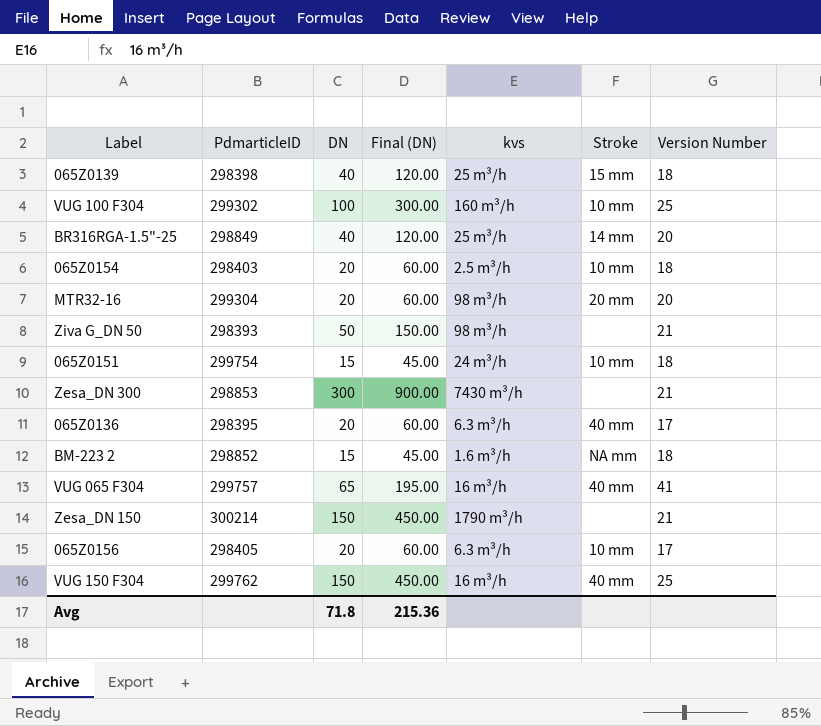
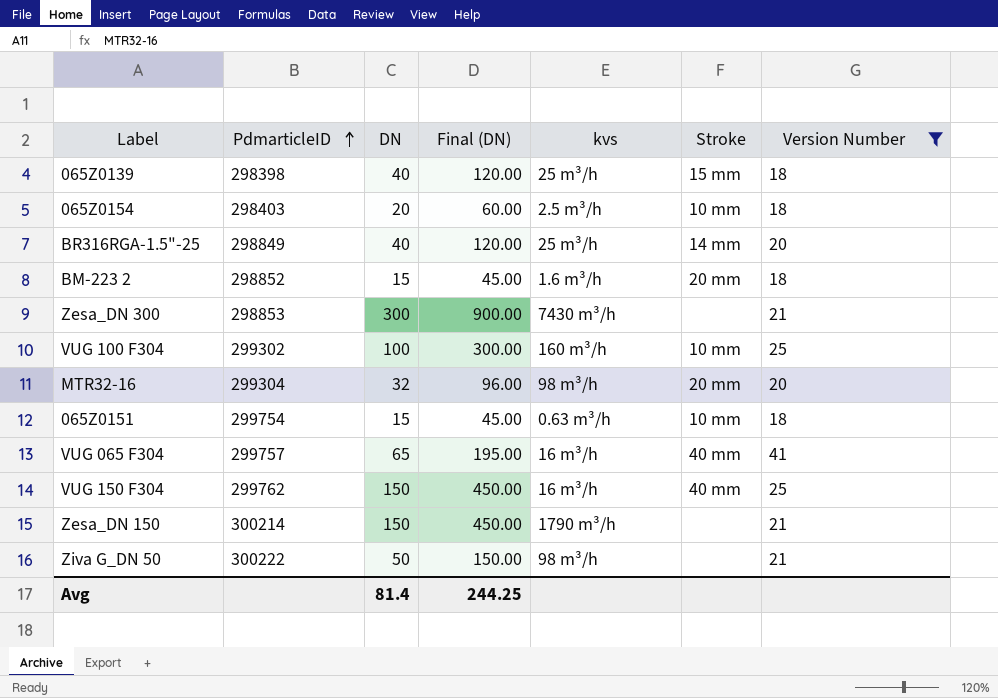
filter: none -> Version Number != 17
row order: none -> PdmarticleID ascending
BM-223 2 | Stroke: NA mm -> 20 mm
MTR32-16 | DN: 20 -> 32
MTR32-16 | Final (DN): 60.00 -> 96.00
065Z0151 | kvs: 24 m³/h -> 0.63 m³/h
Ziva G_DN 50 | PdmarticleID: 298393 -> 300222
Avg | DN: 71.8 -> 81.4
Avg | Final (DN): 215.36 -> 244.25

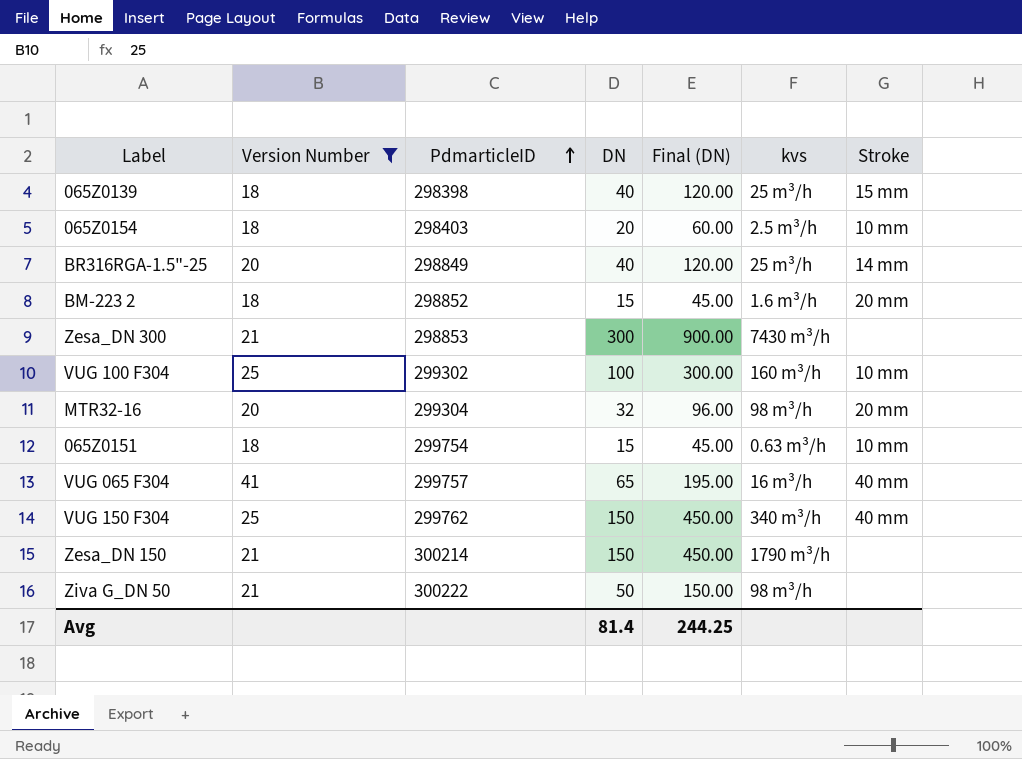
column Version Number | position: 7 -> 2
VUG 150 F304 | kvs: 16 m³/h -> 340 m³/h

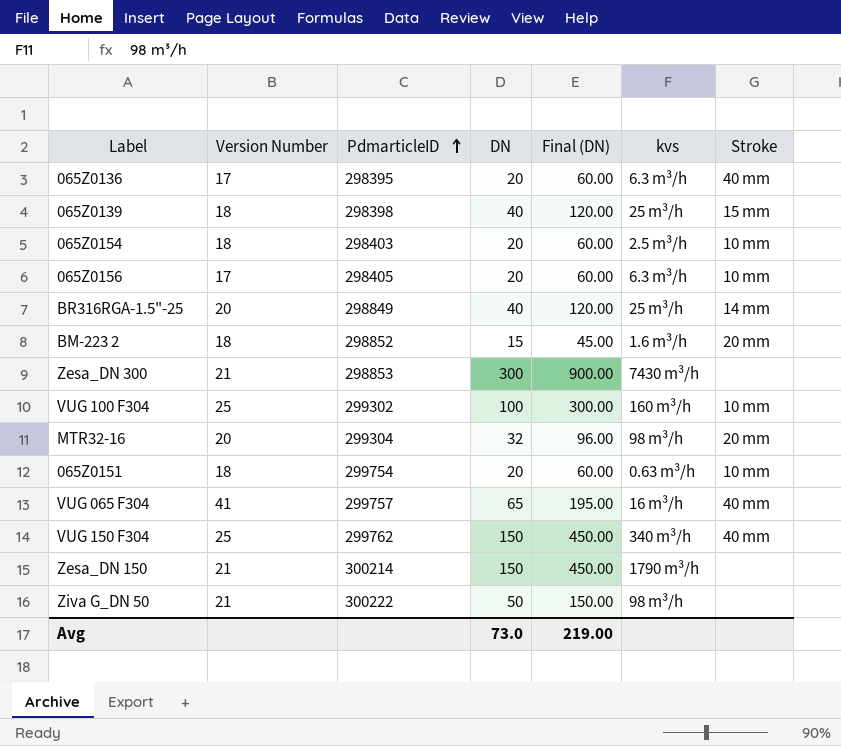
filter: Version Number != 17 -> none
065Z0151 | DN: 15 -> 20
065Z0151 | Final (DN): 45.00 -> 60.00
Avg | DN: 81.4 -> 73.0
Avg | Final (DN): 244.25 -> 219.00

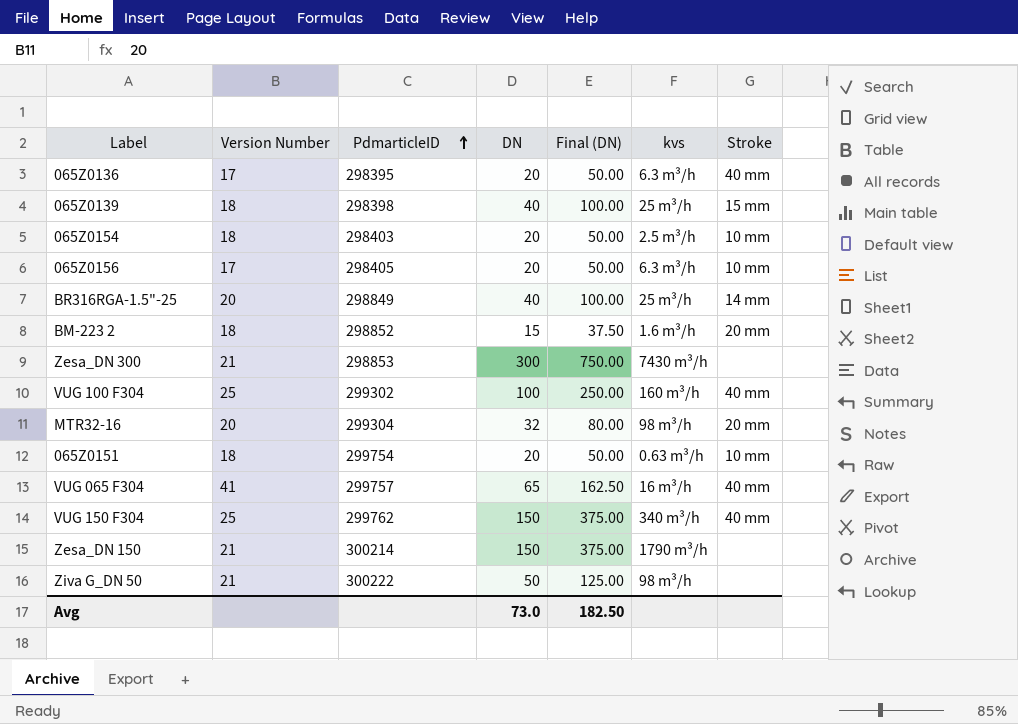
column Final (DN) | formula: [DN] * 3 -> [DN] * 2.5
VUG 100 F304 | Stroke: 10 mm -> 40 mm
Avg | Final (DN): 219.00 -> 182.50

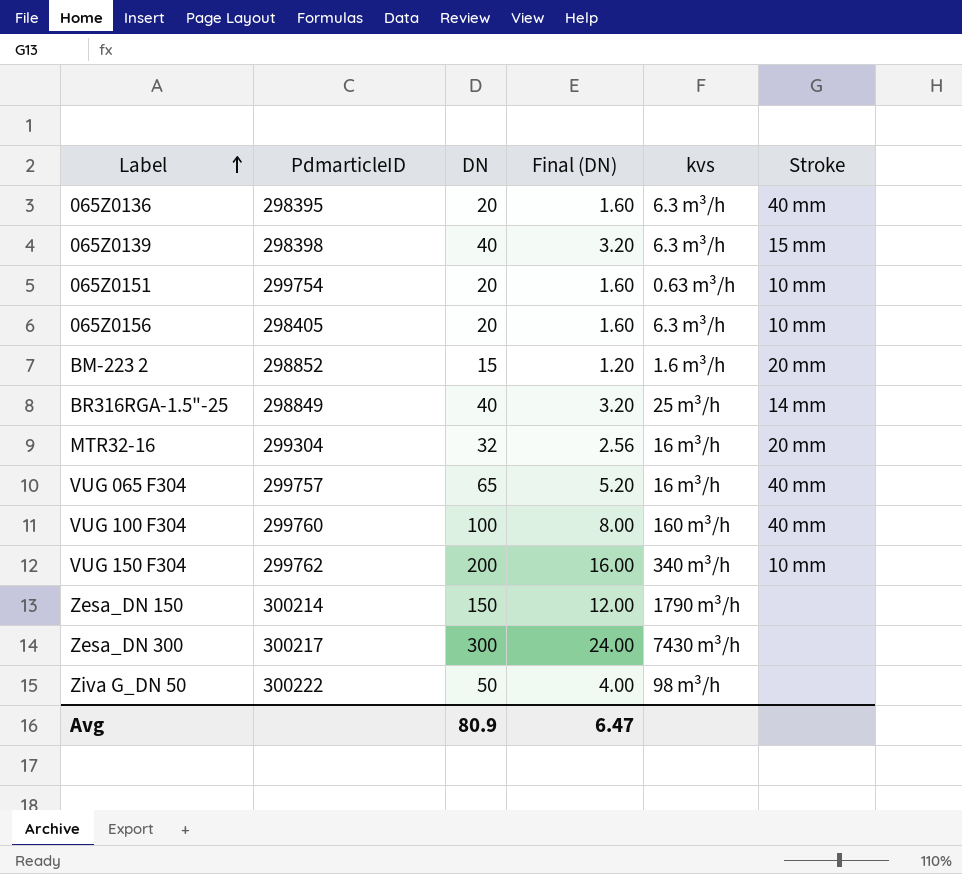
row order: PdmarticleID ascending -> Label ascending
column Version Number | position: 2 -> none
column Final (DN) | formula: [DN] * 2.5 -> [DN] * 0.08
row 065Z0154: 18 | 298403 | 20 | 50.00 | 2.5 m³/h | 10 mm -> none
065Z0139 | kvs: 25 m³/h -> 6.3 m³/h
MTR32-16 | kvs: 98 m³/h -> 16 m³/h
VUG 100 F304 | PdmarticleID: 299302 -> 299760
VUG 150 F304 | DN: 150 -> 200
VUG 150 F304 | Stroke: 40 mm -> 10 mm
Zesa_DN 300 | PdmarticleID: 298853 -> 300217
Avg | DN: 73.0 -> 80.9
Avg | Final (DN): 182.50 -> 6.47

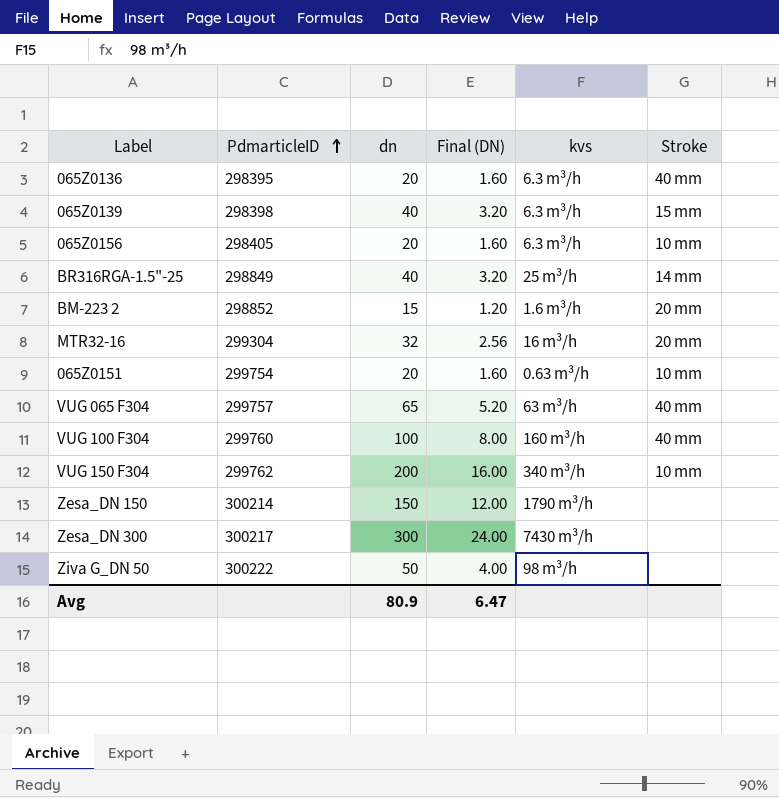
row order: Label ascending -> PdmarticleID ascending
column name: DN -> dn
VUG 065 F304 | kvs: 16 m³/h -> 63 m³/h

